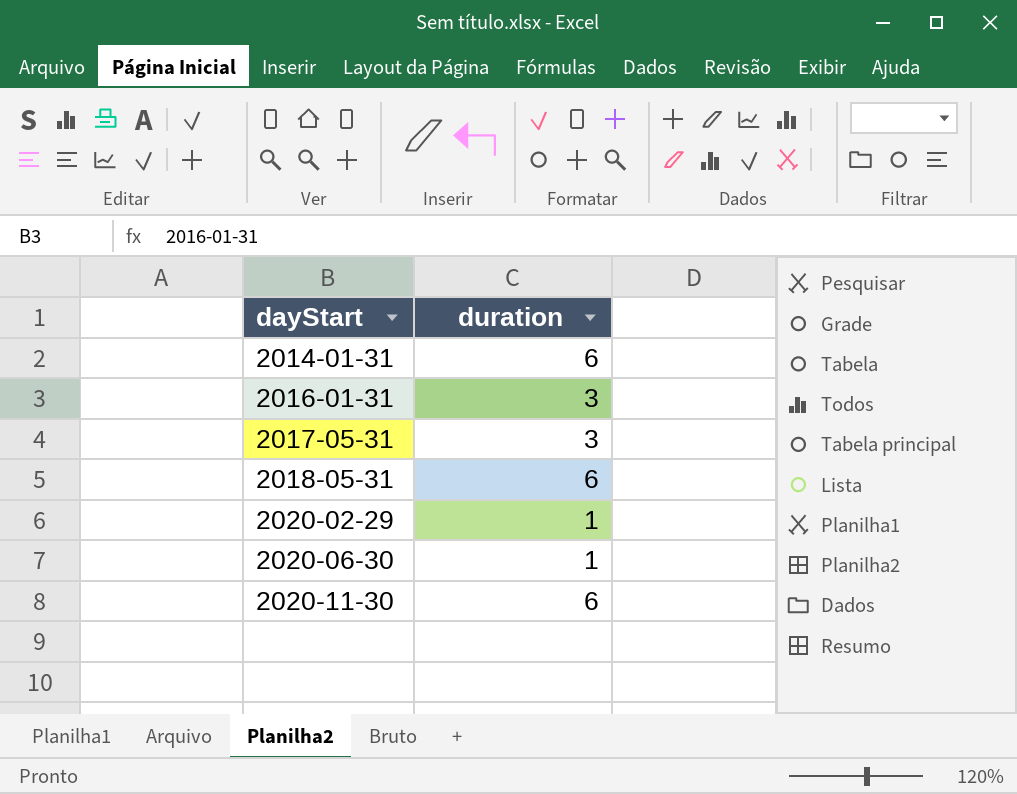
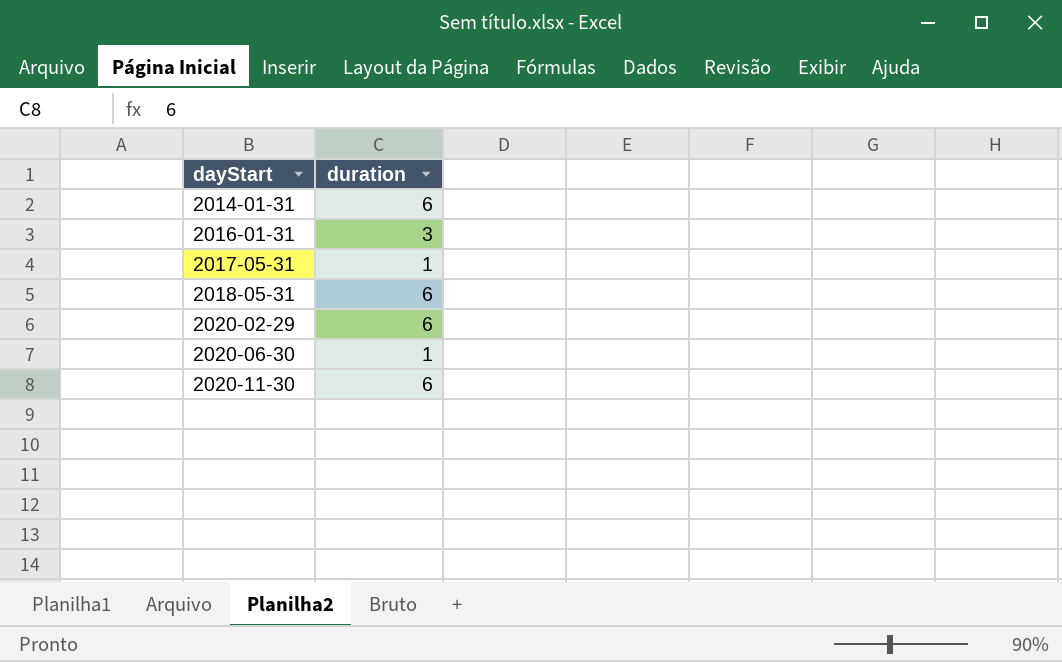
2017-05-31 | duration: 3 -> 1
2020-02-29 | duration: 1 -> 6

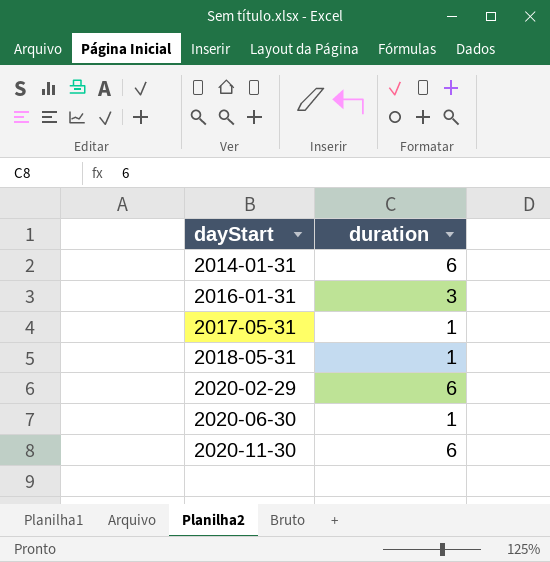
2018-05-31 | duration: 6 -> 1

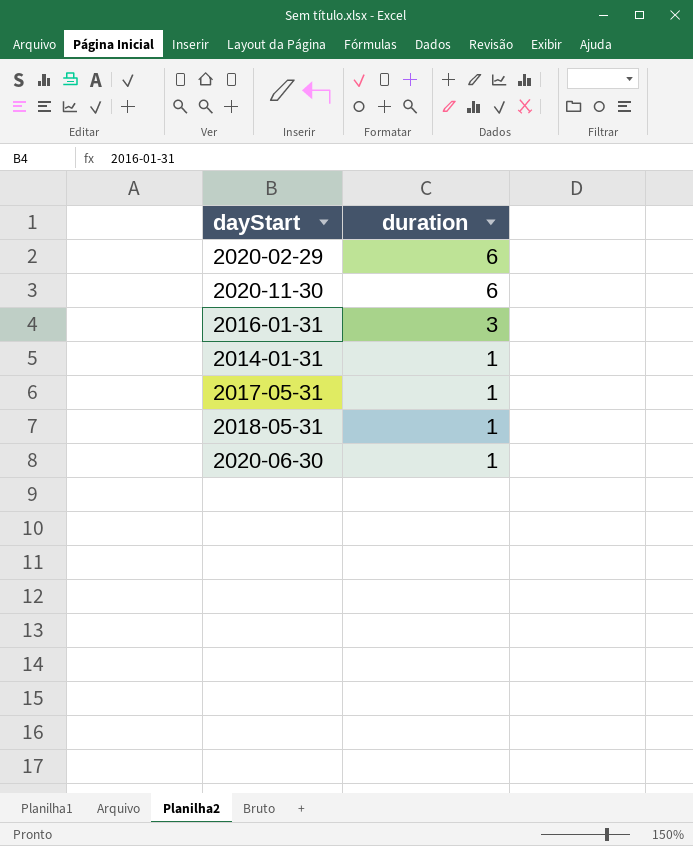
row order: dayStart ascending -> duration descending
2014-01-31 | duration: 6 -> 1

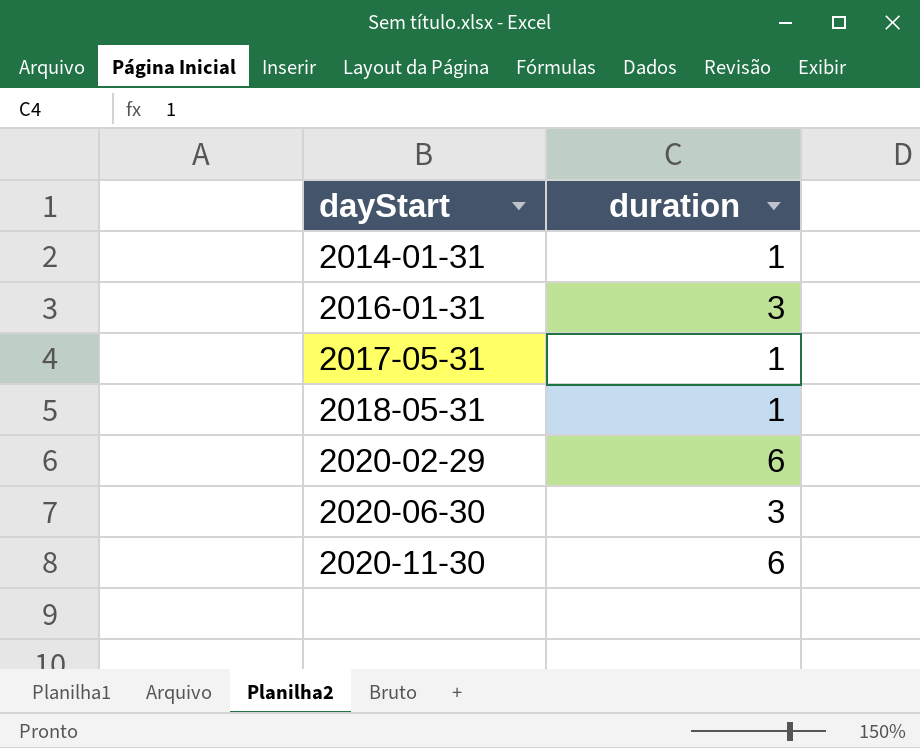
row order: duration descending -> dayStart ascending
2020-06-30 | duration: 1 -> 3

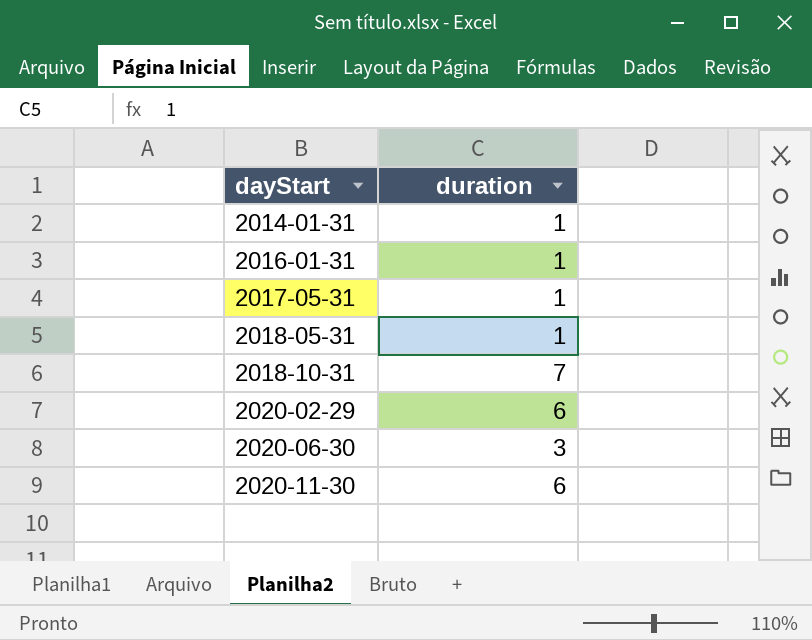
2016-01-31 | duration: 3 -> 1
row 2018-10-31: none -> 7

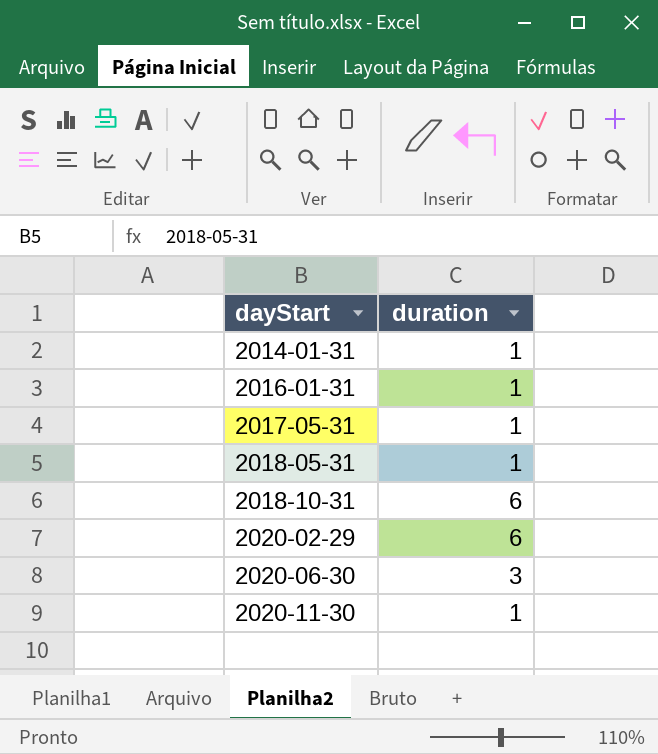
2018-10-31 | duration: 7 -> 6
2020-11-30 | duration: 6 -> 1

